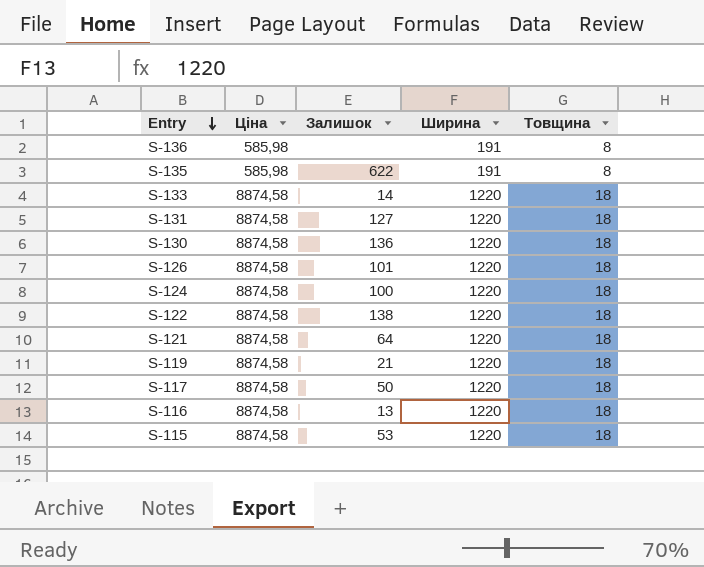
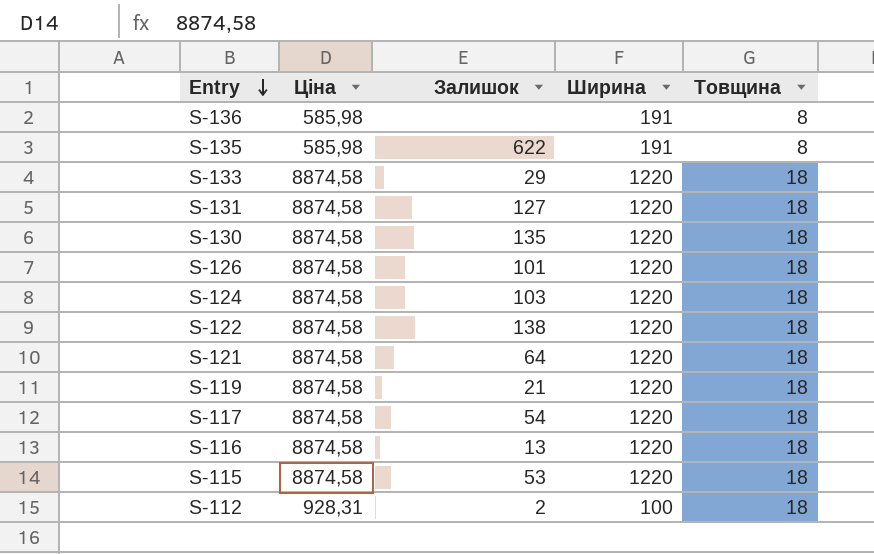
S-133 | Залишок: 14 -> 29
S-130 | Залишок: 136 -> 135
S-124 | Залишок: 100 -> 103
S-117 | Залишок: 50 -> 54
row S-112: none -> 928,31 | 2 | 100 | 18

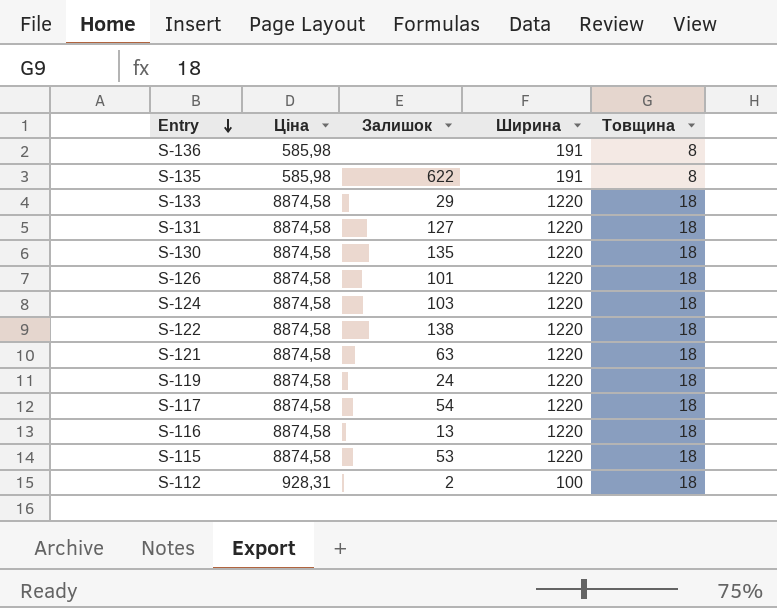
S-121 | Залишок: 64 -> 63
S-119 | Залишок: 21 -> 24

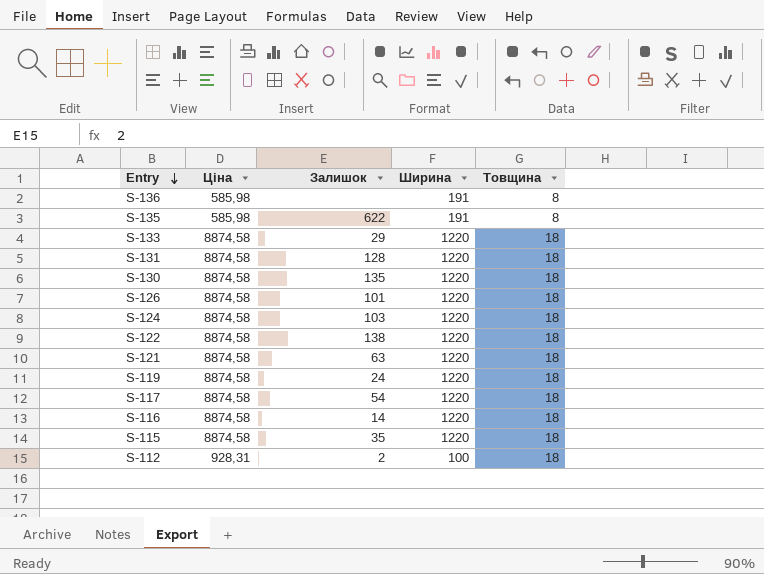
S-131 | Залишок: 127 -> 128
S-116 | Залишок: 13 -> 14
S-115 | Залишок: 53 -> 35

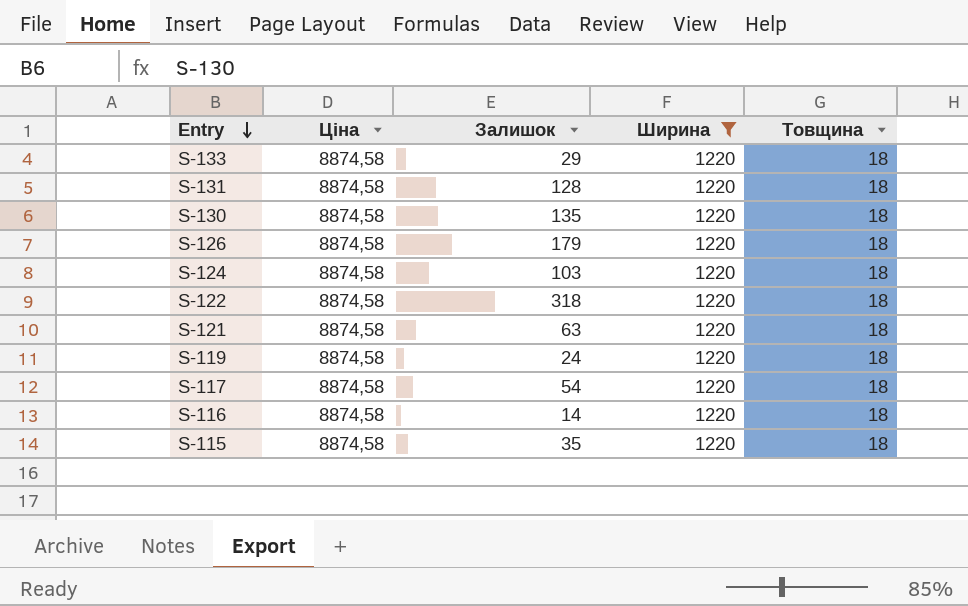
filter: none -> Ширина = 1220
S-126 | Залишок: 101 -> 179
S-122 | Залишок: 138 -> 318

